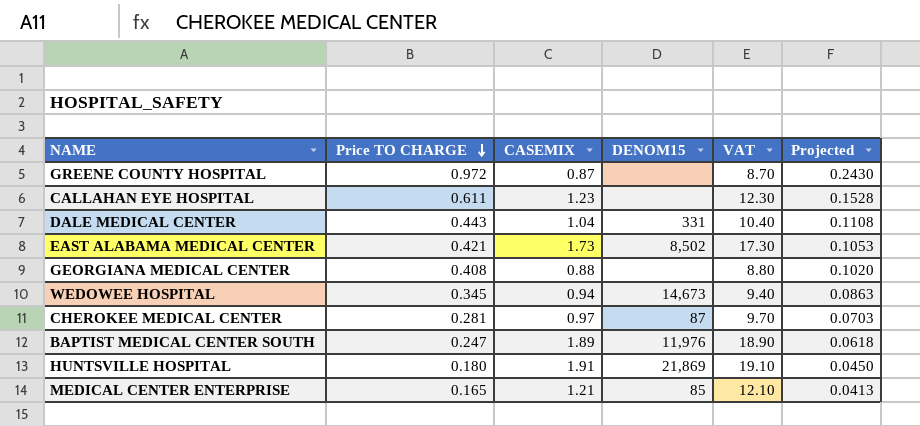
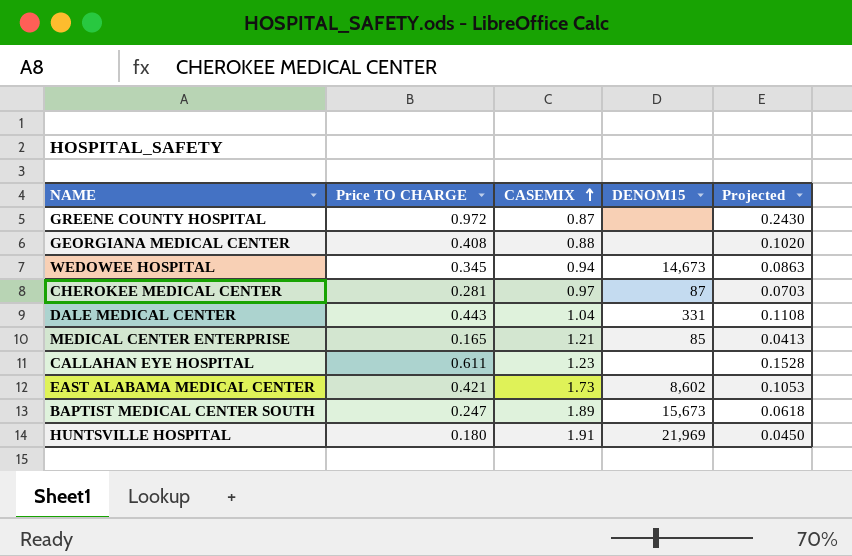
row order: Price TO CHARGE descending -> CASEMIX ascending
column VAT | formula: [CASEMIX] * 10 -> none
EAST ALABAMA MEDICAL CENTER | DENOM15: 8,502 -> 8,602
BAPTIST MEDICAL CENTER SOUTH | DENOM15: 11,976 -> 15,673
HUNTSVILLE HOSPITAL | DENOM15: 21,869 -> 21,969

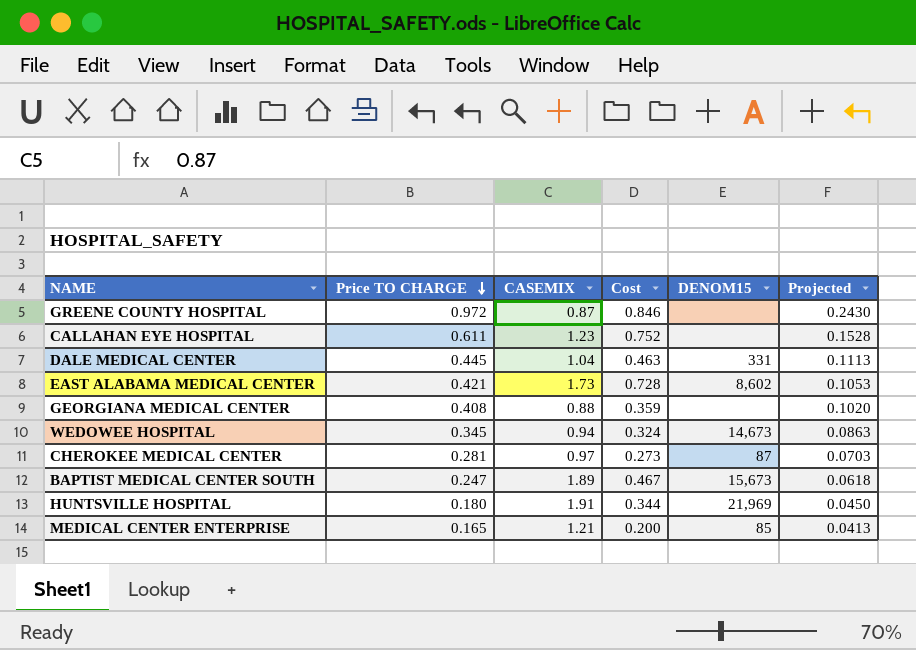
row order: CASEMIX ascending -> Price TO CHARGE descending
column Cost | formula: none -> [Price TO CHARGE] * [CASEMIX]
DALE MEDICAL CENTER | Price TO CHARGE: 0.443 -> 0.445
DALE MEDICAL CENTER | Projected: 0.1108 -> 0.1113

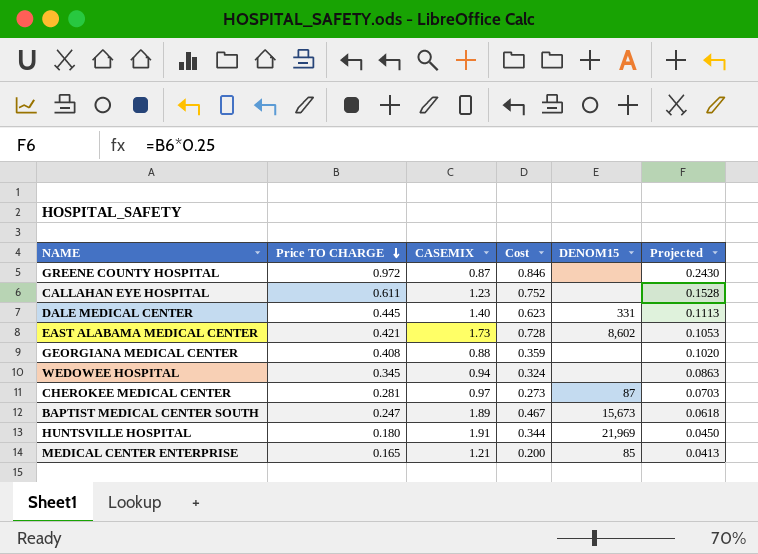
DALE MEDICAL CENTER | CASEMIX: 1.04 -> 1.40
DALE MEDICAL CENTER | Cost: 0.463 -> 0.623
WEDOWEE HOSPITAL | DENOM15: 14,673 -> none

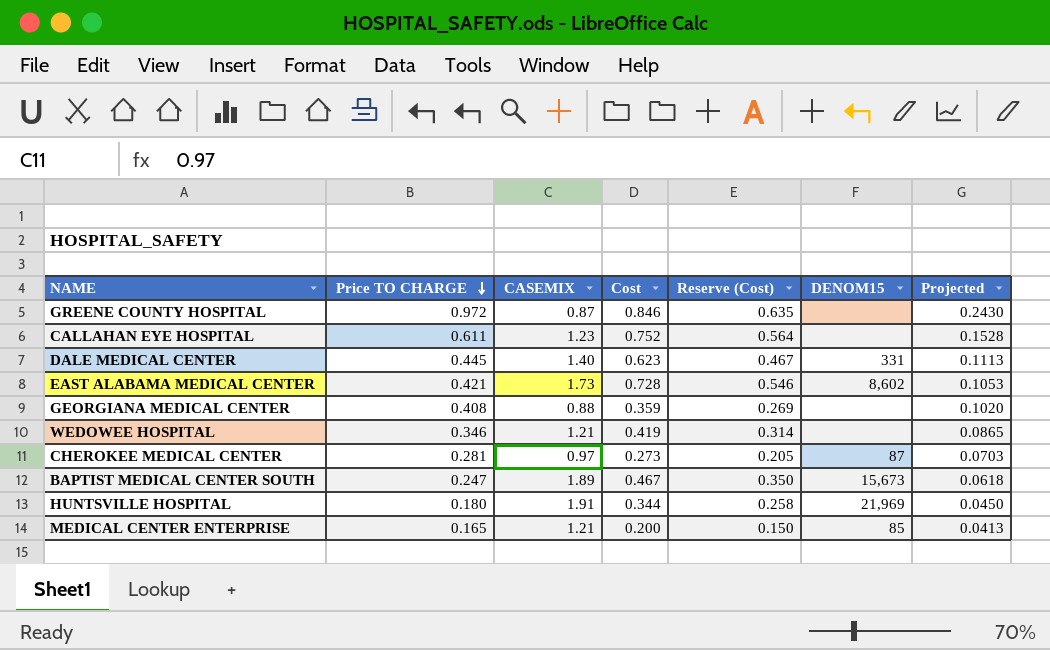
column Reserve (Cost) | formula: none -> [Cost] * 0.75
WEDOWEE HOSPITAL | Price TO CHARGE: 0.345 -> 0.346
WEDOWEE HOSPITAL | CASEMIX: 0.94 -> 1.21
WEDOWEE HOSPITAL | Cost: 0.324 -> 0.419
WEDOWEE HOSPITAL | Projected: 0.0863 -> 0.0865

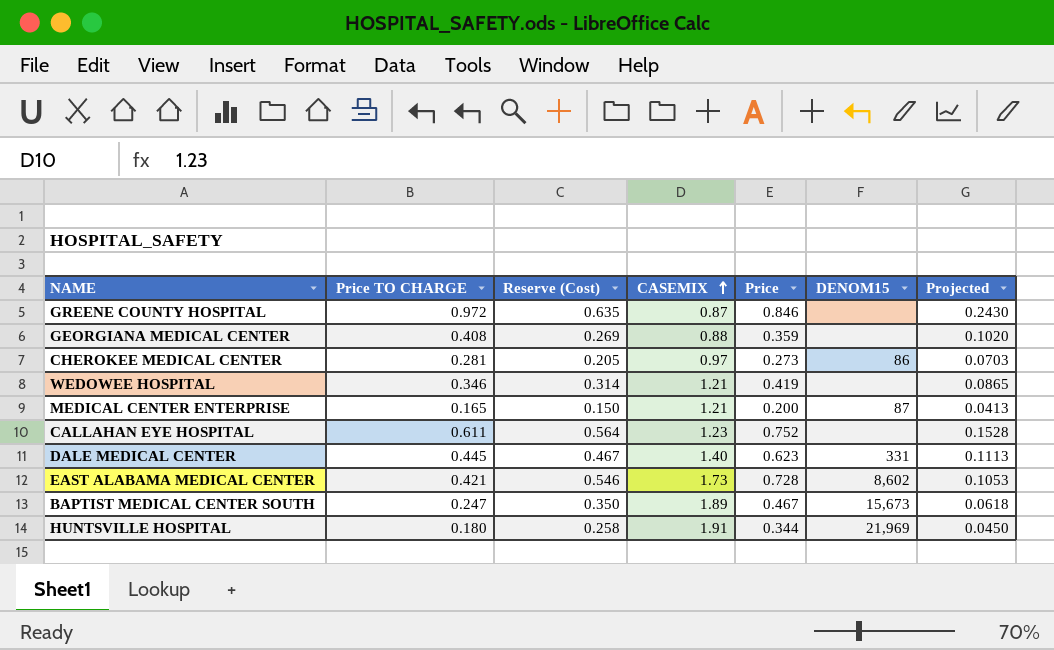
row order: Price TO CHARGE descending -> CASEMIX ascending
column Reserve (Cost) | position: 5 -> 3
column name: Cost -> Price
CHEROKEE MEDICAL CENTER | DENOM15: 87 -> 86
MEDICAL CENTER ENTERPRISE | DENOM15: 85 -> 87

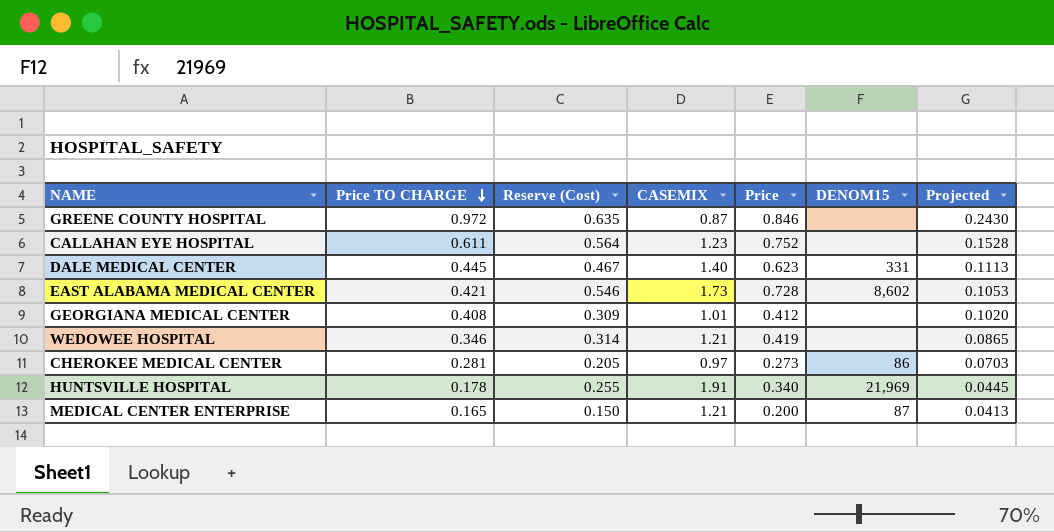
row order: CASEMIX ascending -> Price TO CHARGE descending
row BAPTIST MEDICAL CENTER SOUTH: 0.247 | 0.350 | 1.89 | 0.467 | 15,673 | 0.0618 -> none
GEORGIANA MEDICAL CENTER | Reserve (Cost): 0.269 -> 0.309
GEORGIANA MEDICAL CENTER | CASEMIX: 0.88 -> 1.01
GEORGIANA MEDICAL CENTER | Price: 0.359 -> 0.412
HUNTSVILLE HOSPITAL | Price TO CHARGE: 0.180 -> 0.178
HUNTSVILLE HOSPITAL | Reserve (Cost): 0.258 -> 0.255
HUNTSVILLE HOSPITAL | Price: 0.344 -> 0.340
HUNTSVILLE HOSPITAL | Projected: 0.0450 -> 0.0445

